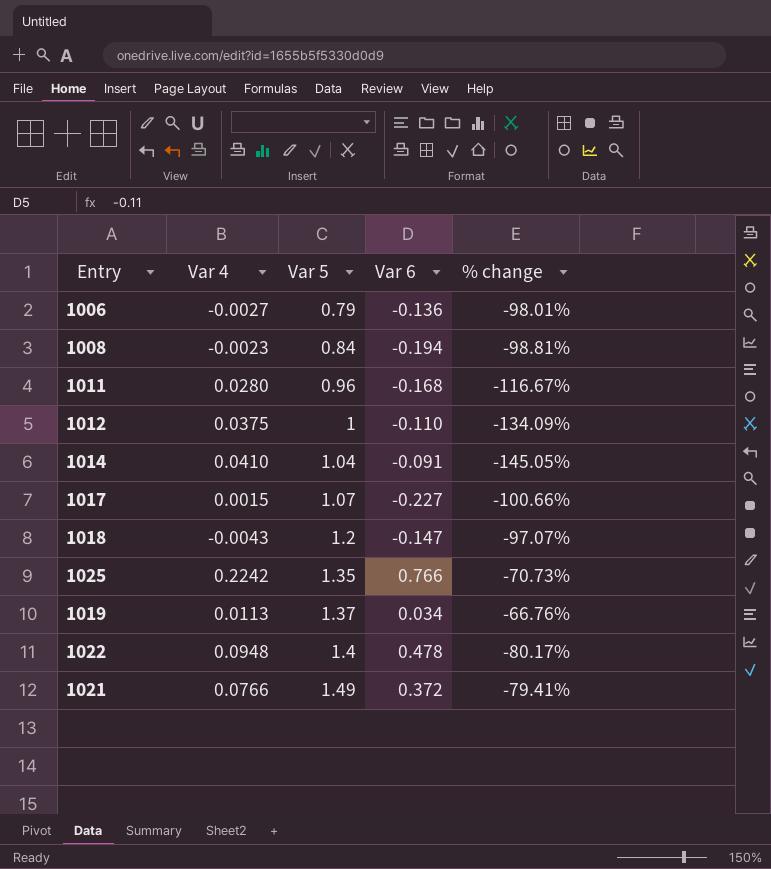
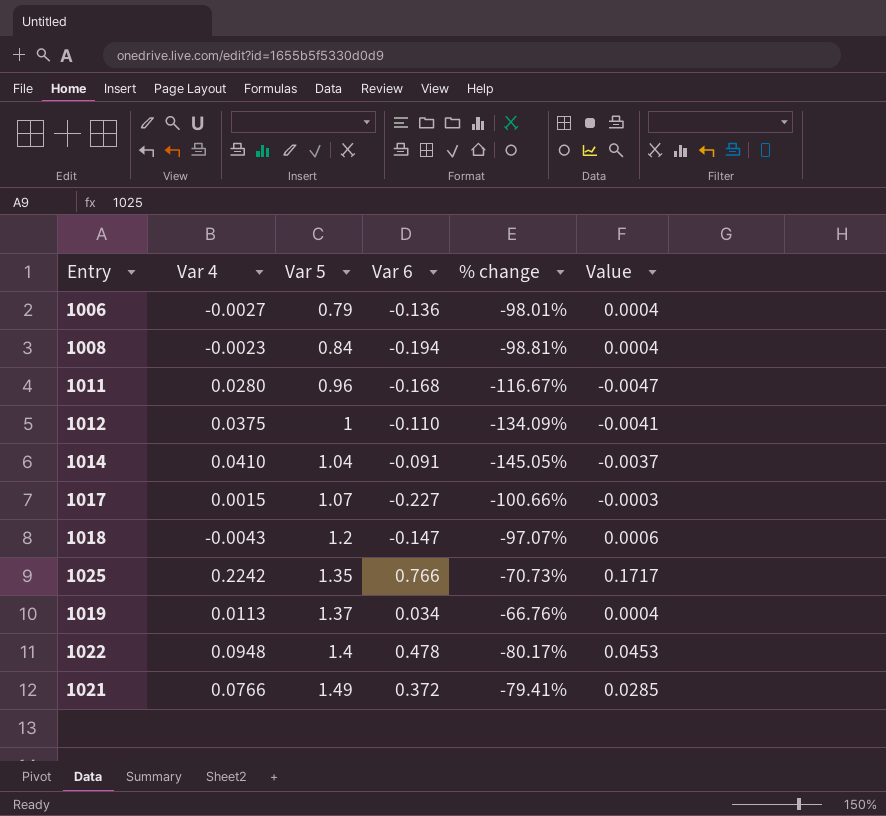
column Value | formula: none -> [Var 4] * [Var 6]

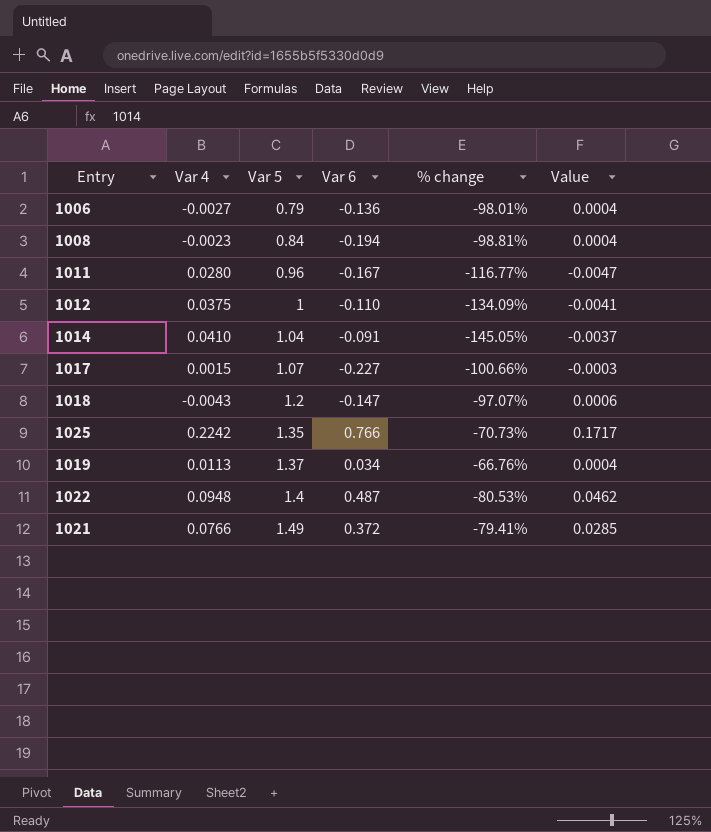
1011 | Var 6: -0.168 -> -0.167
1011 | % change: -116.67% -> -116.77%
1022 | Var 6: 0.478 -> 0.487
1022 | % change: -80.17% -> -80.53%
1022 | Value: 0.0453 -> 0.0462

